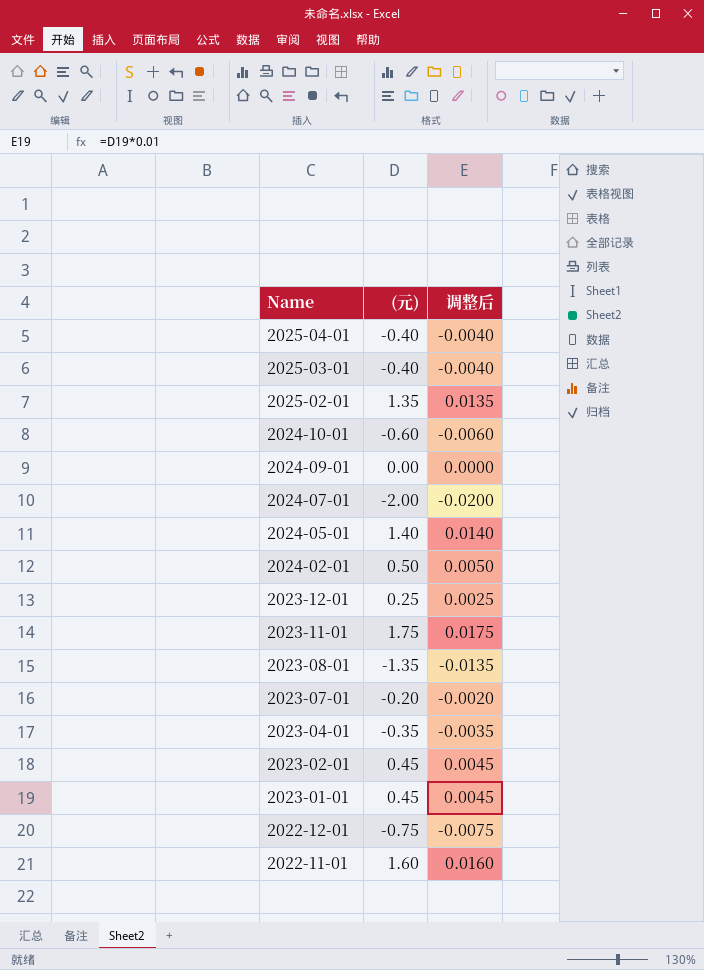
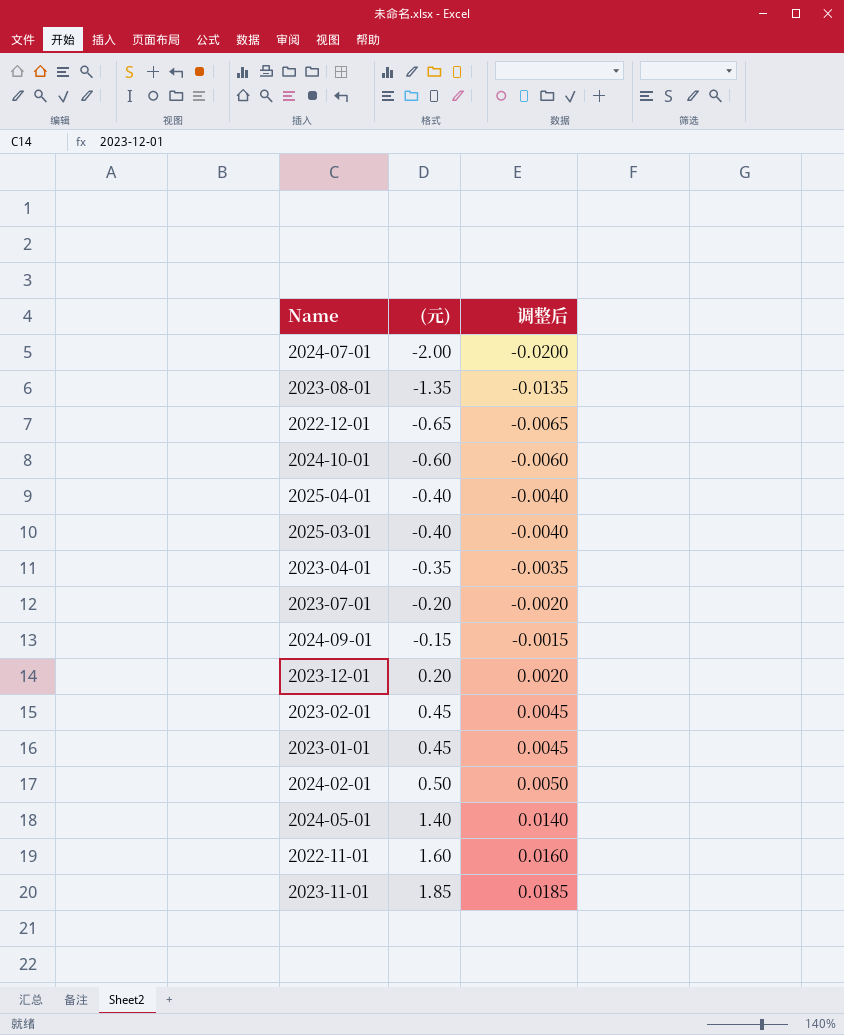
row order: Name descending -> (元) ascending
row 2025-02-01: 1.35 | 0.0135 -> none
2022-12-01 | (元): -0.75 -> -0.65
2022-12-01 | 调整后: -0.0075 -> -0.0065
2024-09-01 | (元): 0.00 -> -0.15
2024-09-01 | 调整后: 0.0000 -> -0.0015
2023-12-01 | (元): 0.25 -> 0.20
2023-12-01 | 调整后: 0.0025 -> 0.0020
2023-11-01 | (元): 1.75 -> 1.85
2023-11-01 | 调整后: 0.0175 -> 0.0185

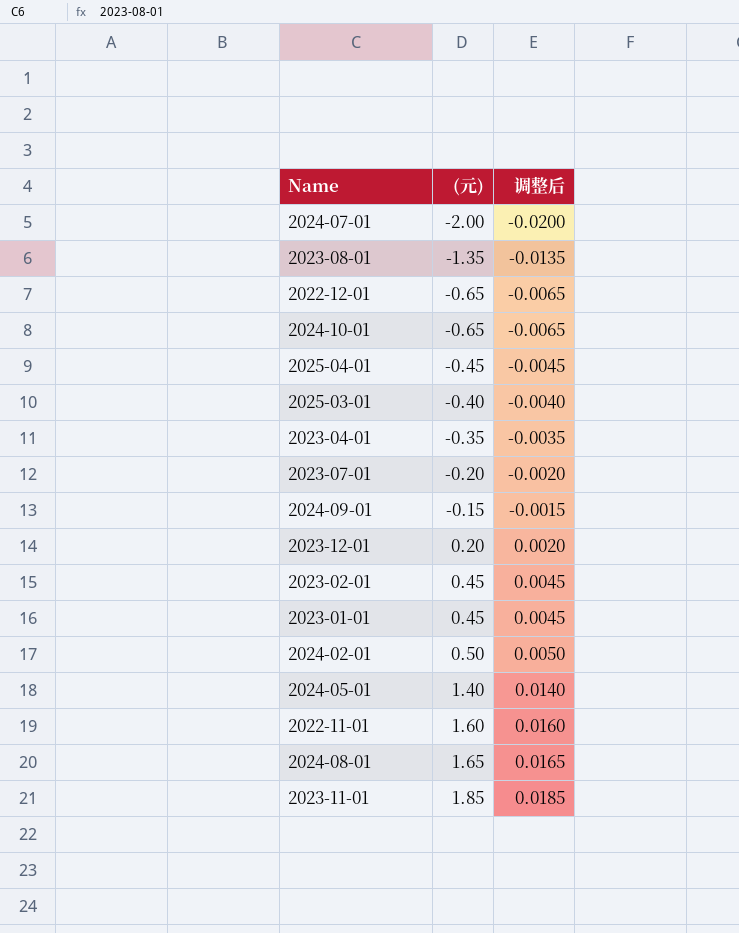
2024-10-01 | (元): -0.60 -> -0.65
2024-10-01 | 调整后: -0.0060 -> -0.0065
2025-04-01 | (元): -0.40 -> -0.45
2025-04-01 | 调整后: -0.0040 -> -0.0045
row 2024-08-01: none -> 1.65 | 0.0165

